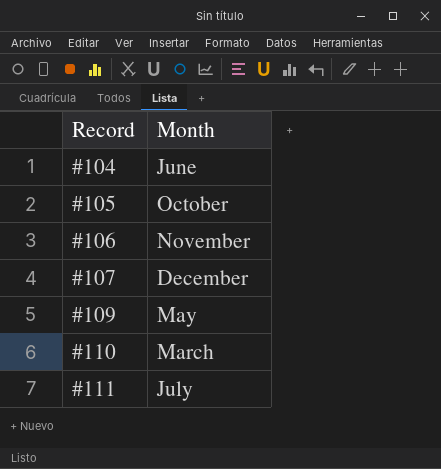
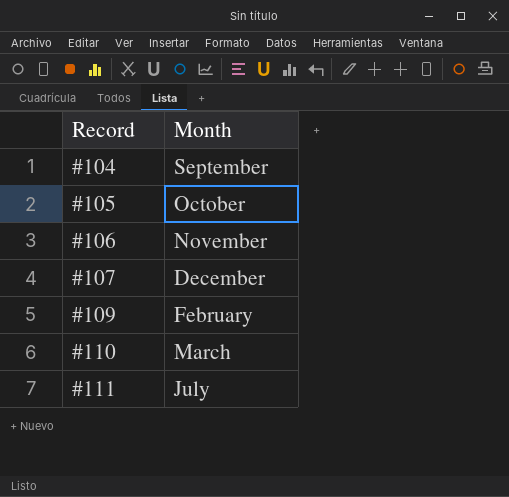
#104 | Month: June -> September
#109 | Month: May -> February

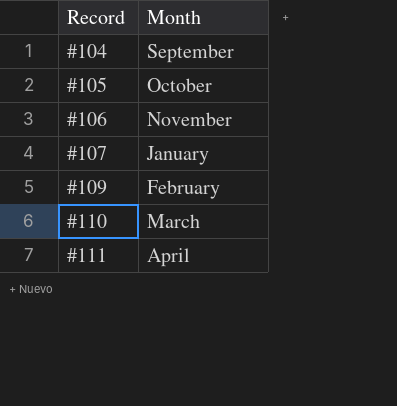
#107 | Month: December -> January
#111 | Month: July -> April

